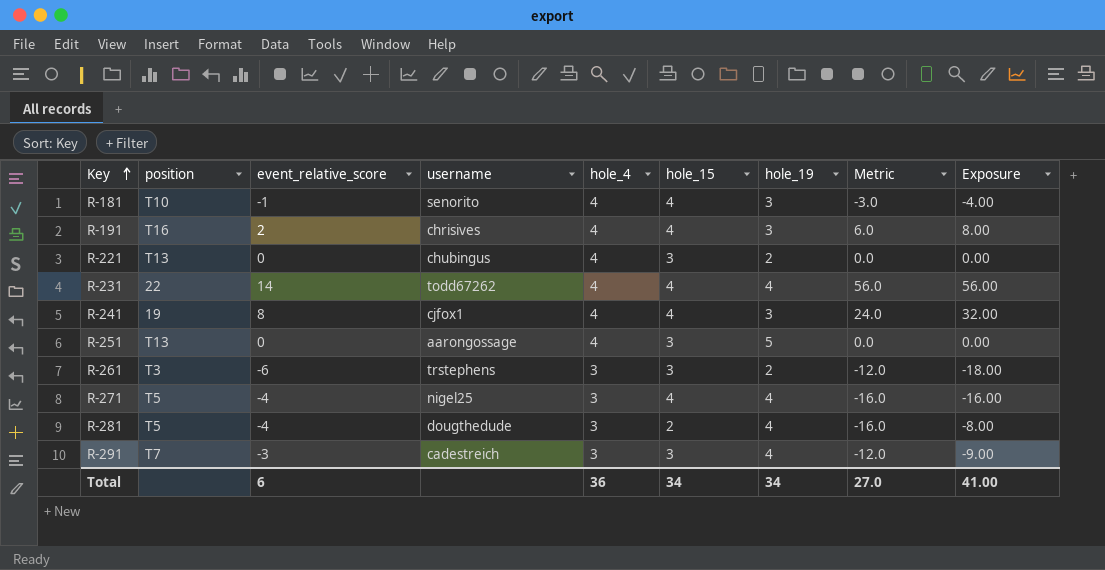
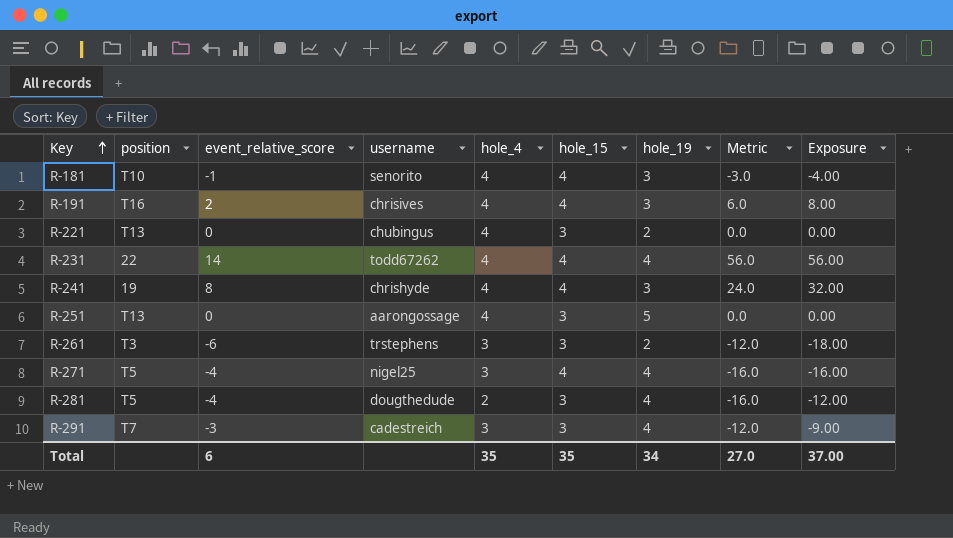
R-241 | username: cjfox1 -> chrishyde
R-281 | hole_4: 3 -> 2
R-281 | hole_15: 2 -> 3
R-281 | Exposure: -8.00 -> -12.00
Total | hole_4: 36 -> 35
Total | hole_15: 34 -> 35
Total | Exposure: 41.00 -> 37.00

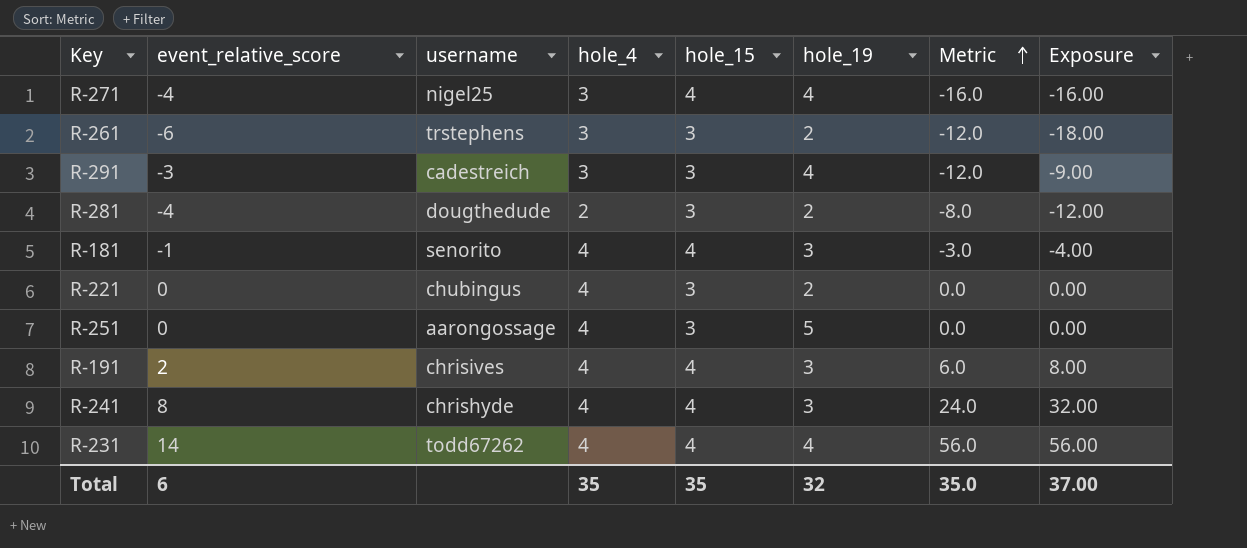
row order: Key ascending -> Metric ascending
column position | position: 2 -> none
R-281 | hole_19: 4 -> 2
R-281 | Metric: -16.0 -> -8.0
Total | hole_19: 34 -> 32
Total | Metric: 27.0 -> 35.0

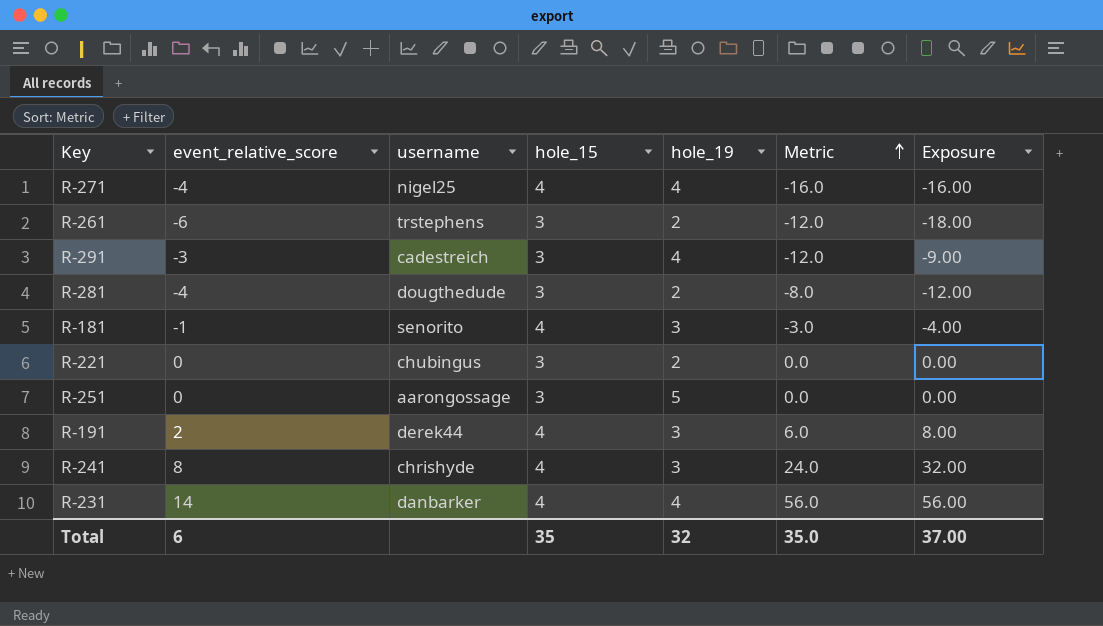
column hole_4 | position: 4 -> none
R-191 | username: chrisives -> derek44
R-231 | username: todd67262 -> danbarker

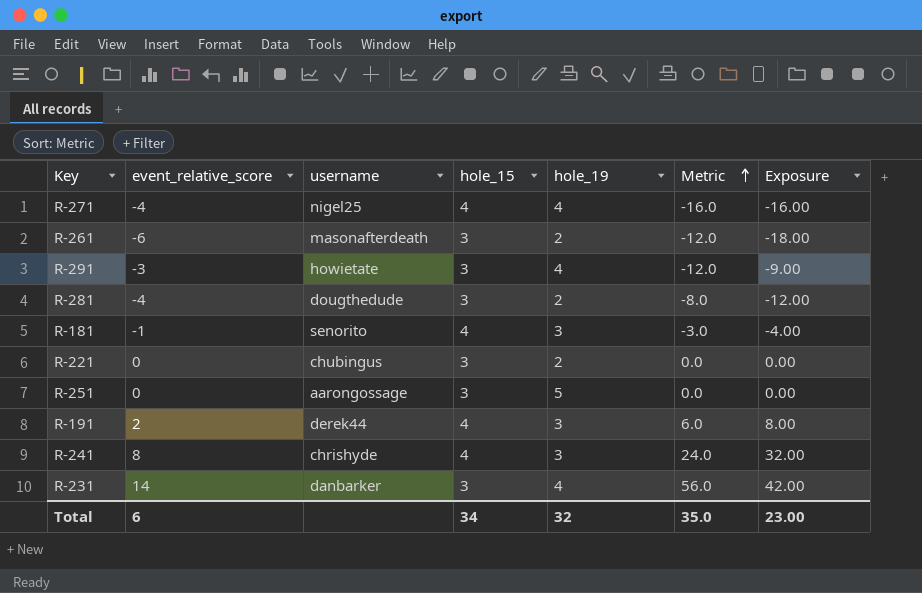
R-261 | username: trstephens -> masonafterdeath
R-291 | username: cadestreich -> howietate
R-231 | hole_15: 4 -> 3
R-231 | Exposure: 56.00 -> 42.00
Total | hole_15: 35 -> 34
Total | Exposure: 37.00 -> 23.00

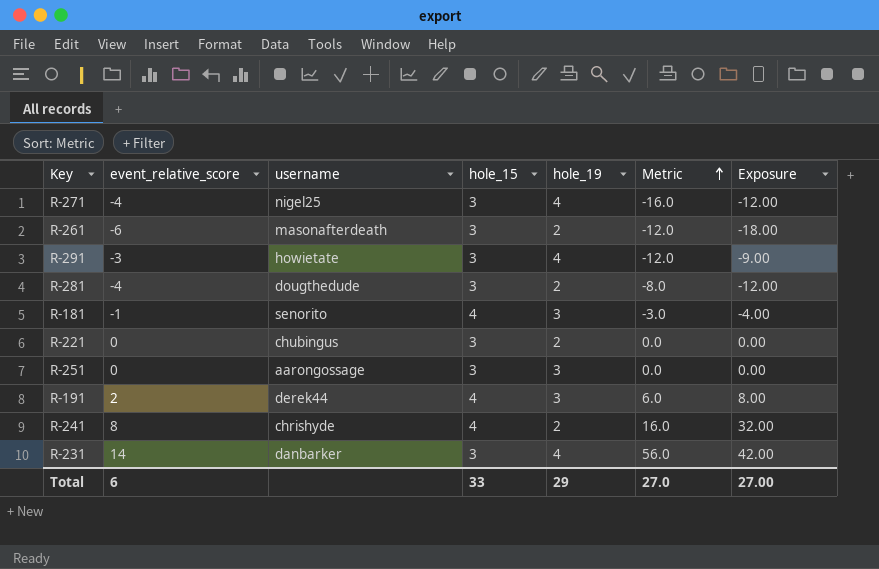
R-271 | hole_15: 4 -> 3
R-271 | Exposure: -16.00 -> -12.00
R-251 | hole_19: 5 -> 3
R-241 | hole_19: 3 -> 2
R-241 | Metric: 24.0 -> 16.0
Total | hole_15: 34 -> 33
Total | hole_19: 32 -> 29
Total | Metric: 35.0 -> 27.0
Total | Exposure: 23.00 -> 27.00

